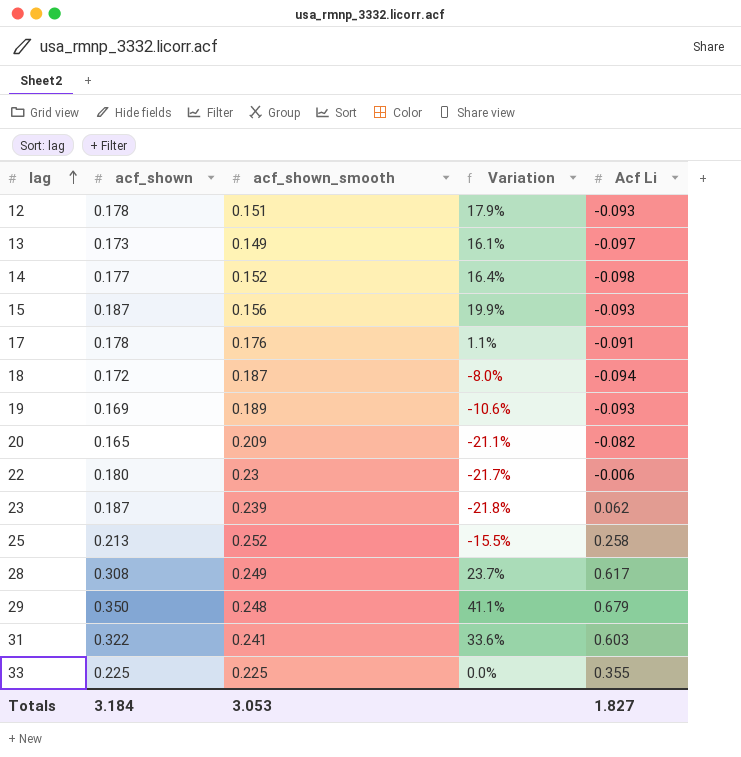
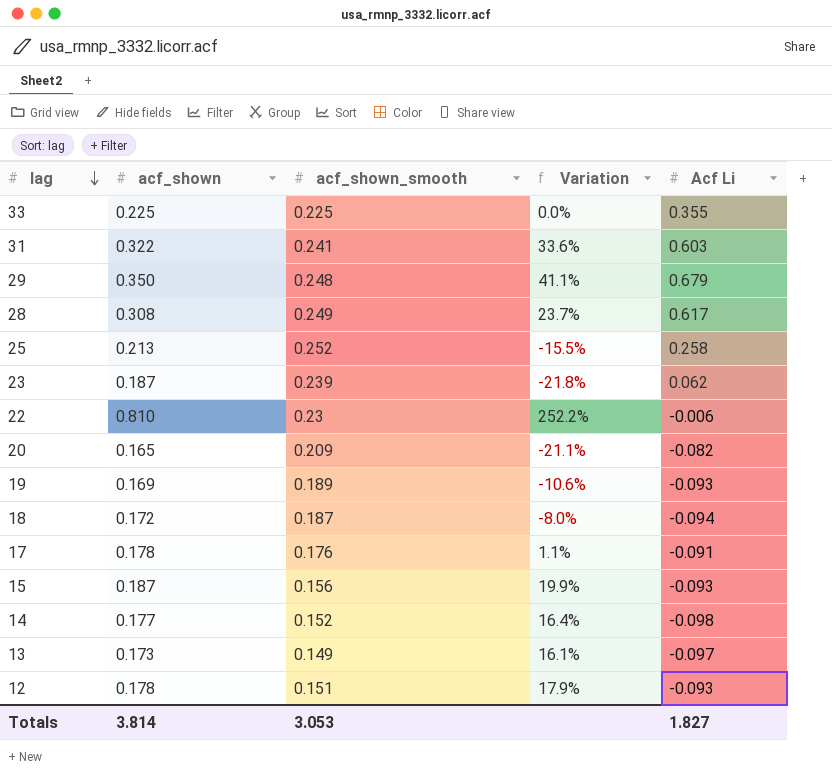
row order: lag ascending -> lag descending
22 | acf_shown: 0.180 -> 0.810
22 | Variation: -21.7% -> 252.2%
Totals | acf_shown: 3.184 -> 3.814

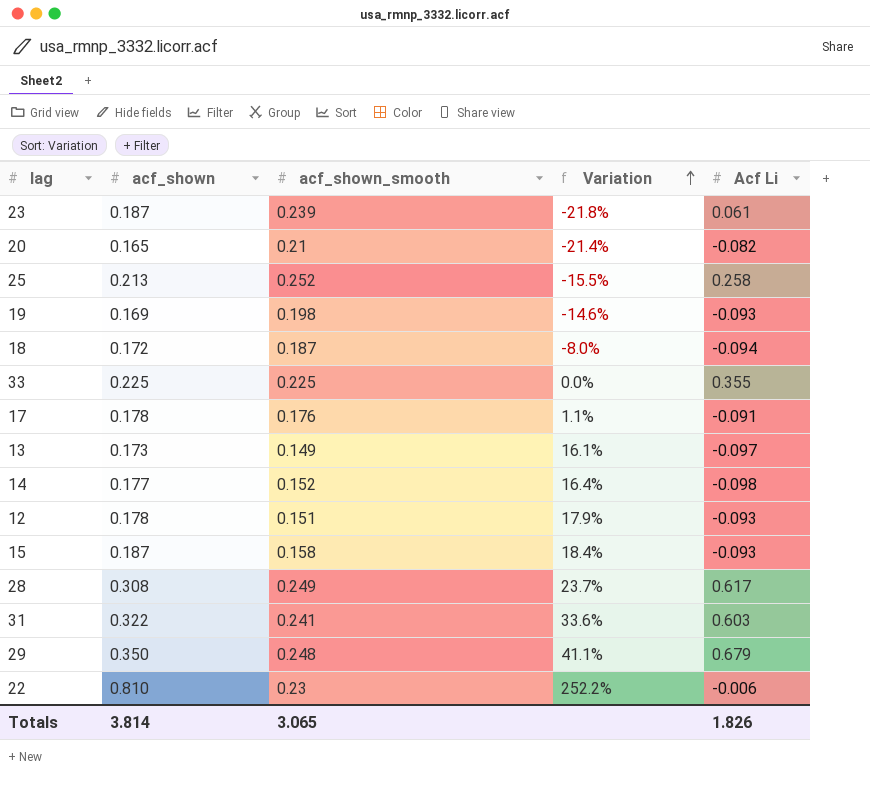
row order: lag descending -> Variation ascending
23 | Acf Li: 0.062 -> 0.061
20 | acf_shown_smooth: 0.209 -> 0.21
20 | Variation: -21.1% -> -21.4%
19 | acf_shown_smooth: 0.189 -> 0.198
19 | Variation: -10.6% -> -14.6%
15 | acf_shown_smooth: 0.156 -> 0.158
15 | Variation: 19.9% -> 18.4%
Totals | acf_shown_smooth: 3.053 -> 3.065
Totals | Acf Li: 1.827 -> 1.826

